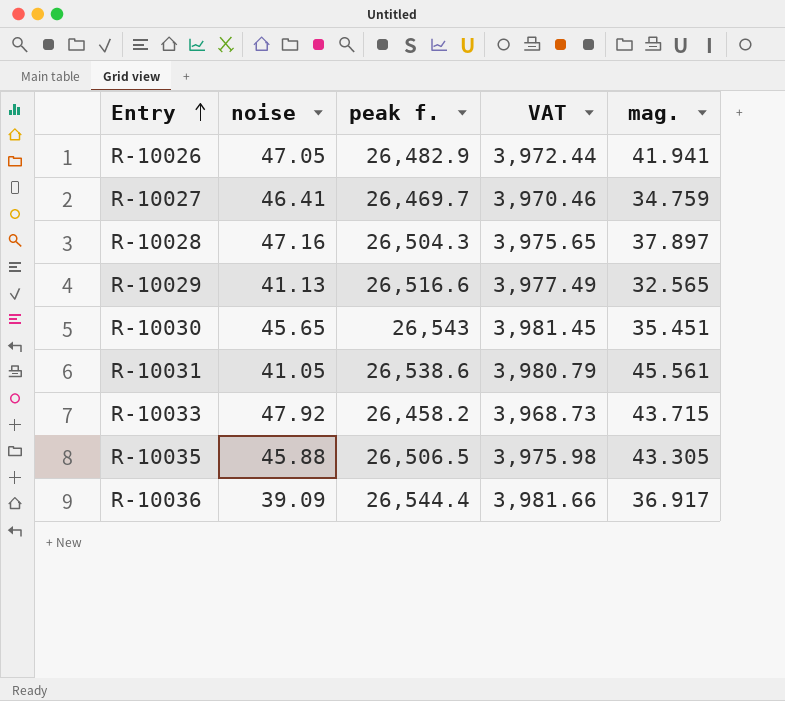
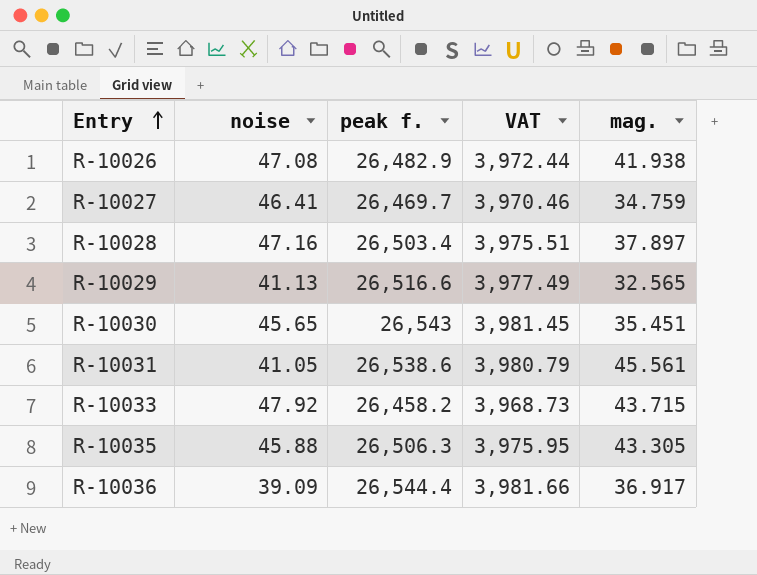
R-10026 | noise: 47.05 -> 47.08
R-10026 | mag.: 41.941 -> 41.938
R-10028 | peak f.: 26,504.3 -> 26,503.4
R-10028 | VAT: 3,975.65 -> 3,975.51
R-10035 | peak f.: 26,506.5 -> 26,506.3
R-10035 | VAT: 3,975.98 -> 3,975.95

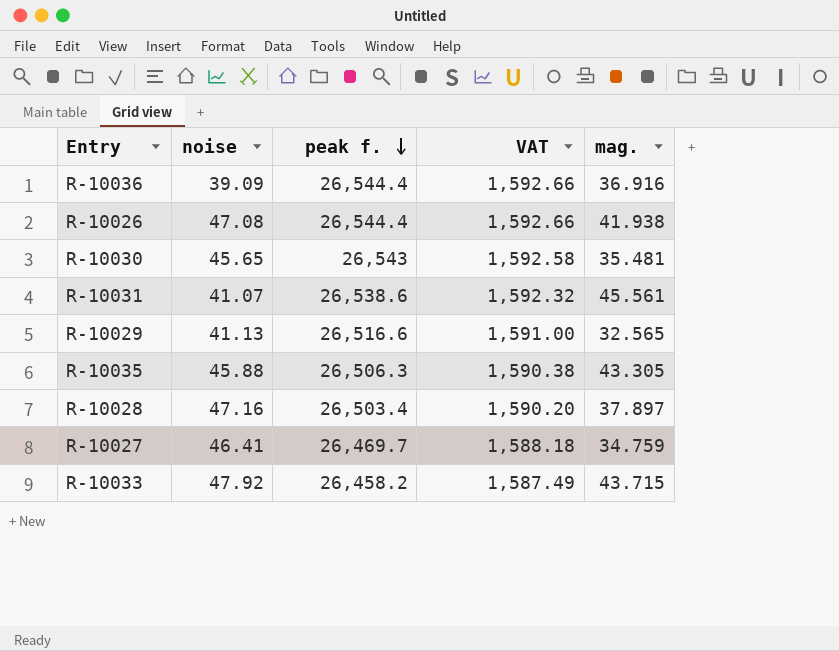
row order: Entry ascending -> peak f. descending
column VAT | formula: [peak f.] * 0.15 -> [peak f.] * 0.06
R-10036 | mag.: 36.917 -> 36.916
R-10026 | peak f.: 26,482.9 -> 26,544.4
R-10030 | mag.: 35.451 -> 35.481
R-10031 | noise: 41.05 -> 41.07

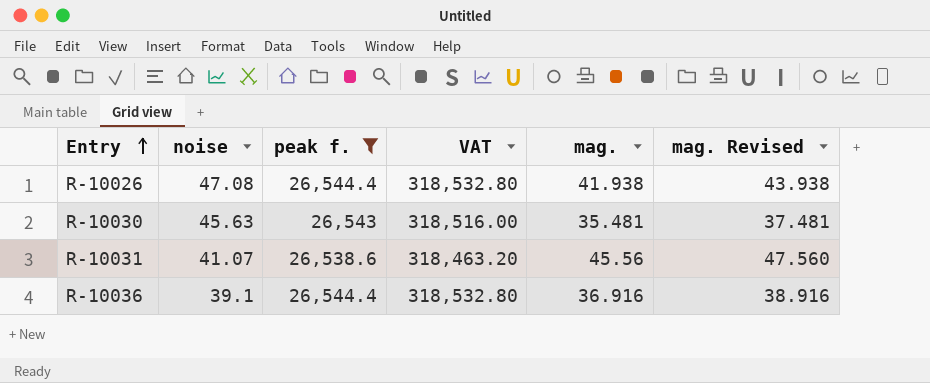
filter: none -> peak f. >= 26,538.6
row order: peak f. descending -> Entry ascending
column VAT | formula: [peak f.] * 0.06 -> [peak f.] * 12
column mag. Revised | formula: none -> [mag.] + 2
R-10030 | noise: 45.65 -> 45.63
R-10031 | mag.: 45.561 -> 45.56
R-10036 | noise: 39.09 -> 39.1

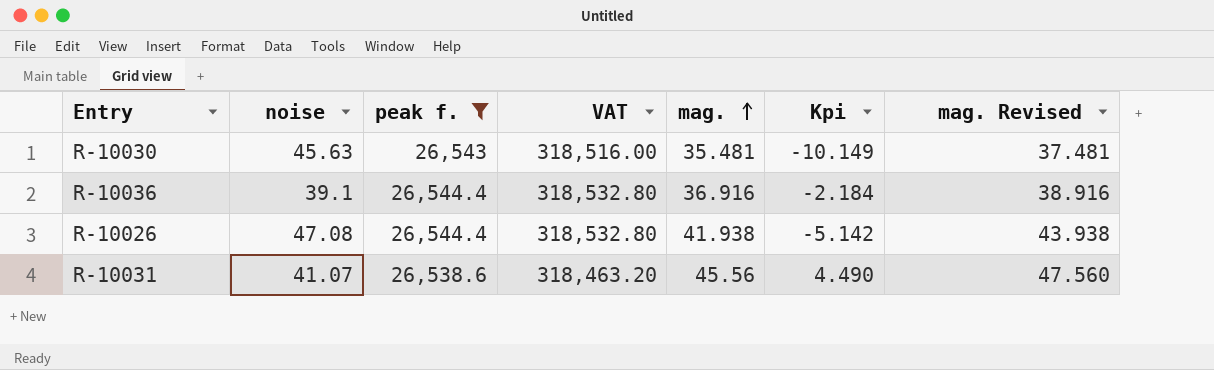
row order: Entry ascending -> mag. ascending
column Kpi | formula: none -> [mag.] - [noise]

